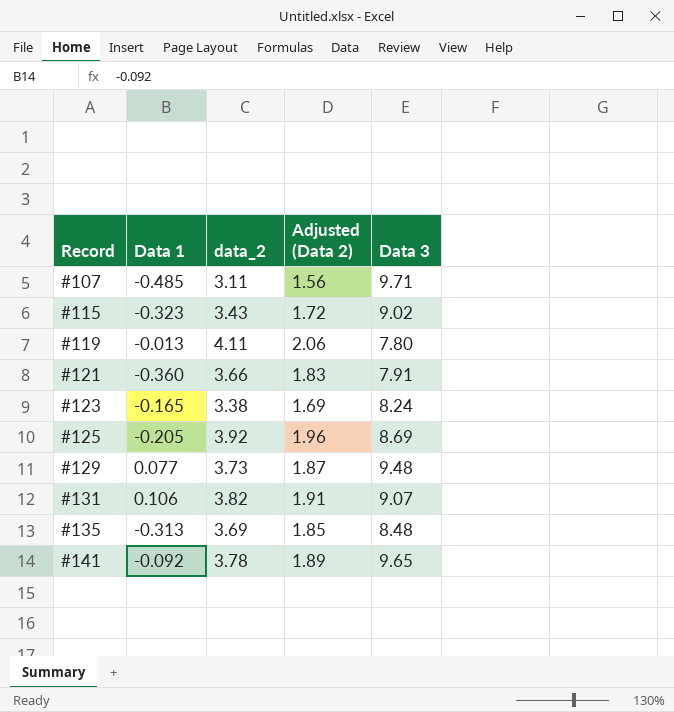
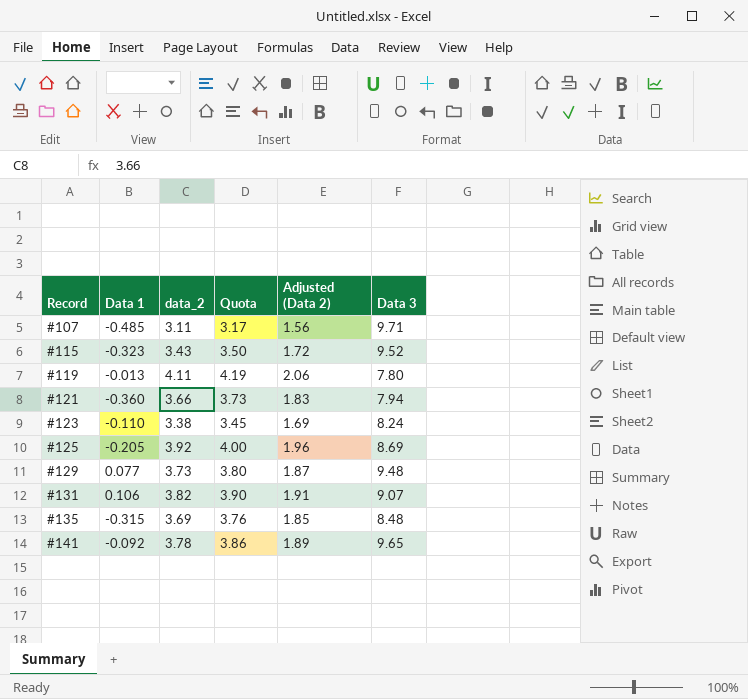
column Quota | formula: none -> [data_2] * 1.02
#115 | Data 3: 9.02 -> 9.52
#121 | Data 3: 7.91 -> 7.94
#123 | Data 1: -0.165 -> -0.110
#135 | Data 1: -0.313 -> -0.315

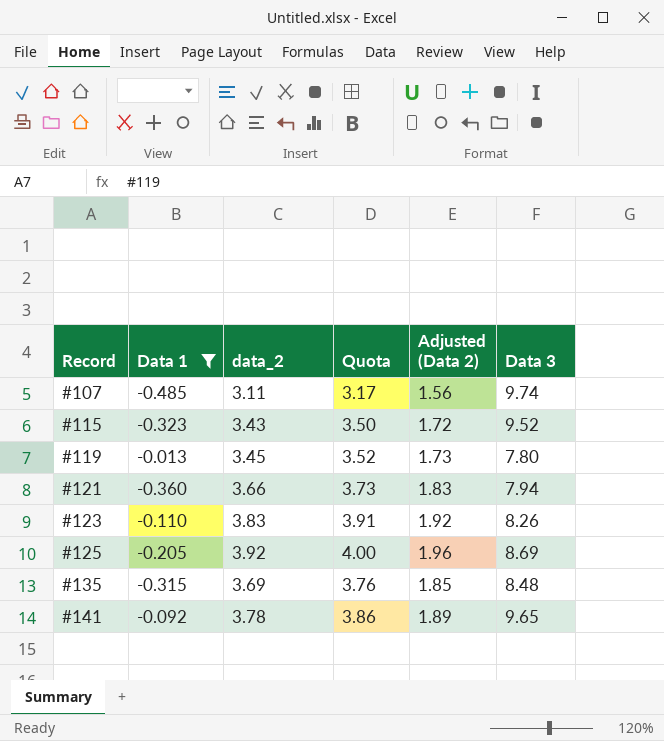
filter: none -> Data 1 <= -0.013
#107 | Data 3: 9.71 -> 9.74
#119 | data_2: 4.11 -> 3.45
#119 | Quota: 4.19 -> 3.52
#119 | Adjusted (Data 2): 2.06 -> 1.73
#123 | data_2: 3.38 -> 3.83
#123 | Quota: 3.45 -> 3.91
#123 | Adjusted (Data 2): 1.69 -> 1.92
#123 | Data 3: 8.24 -> 8.26

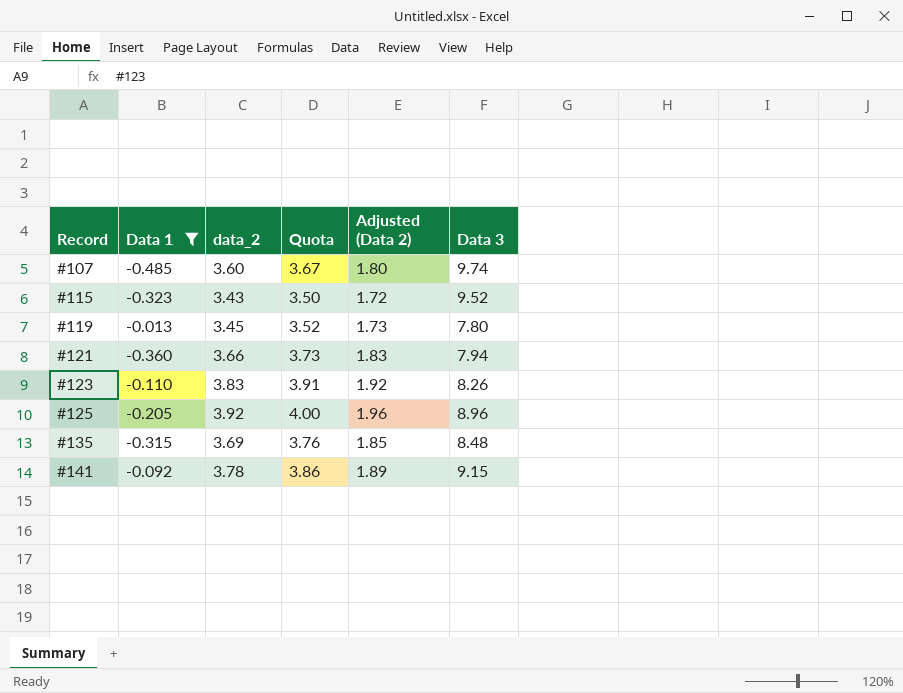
#107 | data_2: 3.11 -> 3.60
#107 | Quota: 3.17 -> 3.67
#107 | Adjusted (Data 2): 1.56 -> 1.80
#125 | Data 3: 8.69 -> 8.96
#141 | Data 3: 9.65 -> 9.15

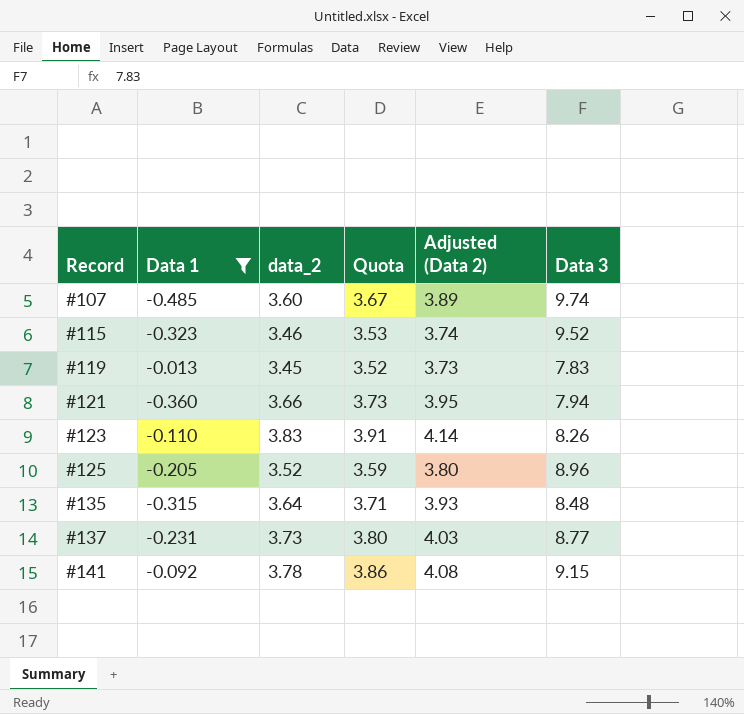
column Adjusted (Data 2) | formula: [data_2] * 0.5 -> [data_2] * 1.08
#115 | data_2: 3.43 -> 3.46
#115 | Quota: 3.50 -> 3.53
#119 | Data 3: 7.80 -> 7.83
#125 | data_2: 3.92 -> 3.52
#125 | Quota: 4.00 -> 3.59
#135 | data_2: 3.69 -> 3.64
#135 | Quota: 3.76 -> 3.71
row #137: none -> -0.231 | 3.73 | 3.80 | 4.03 | 8.77

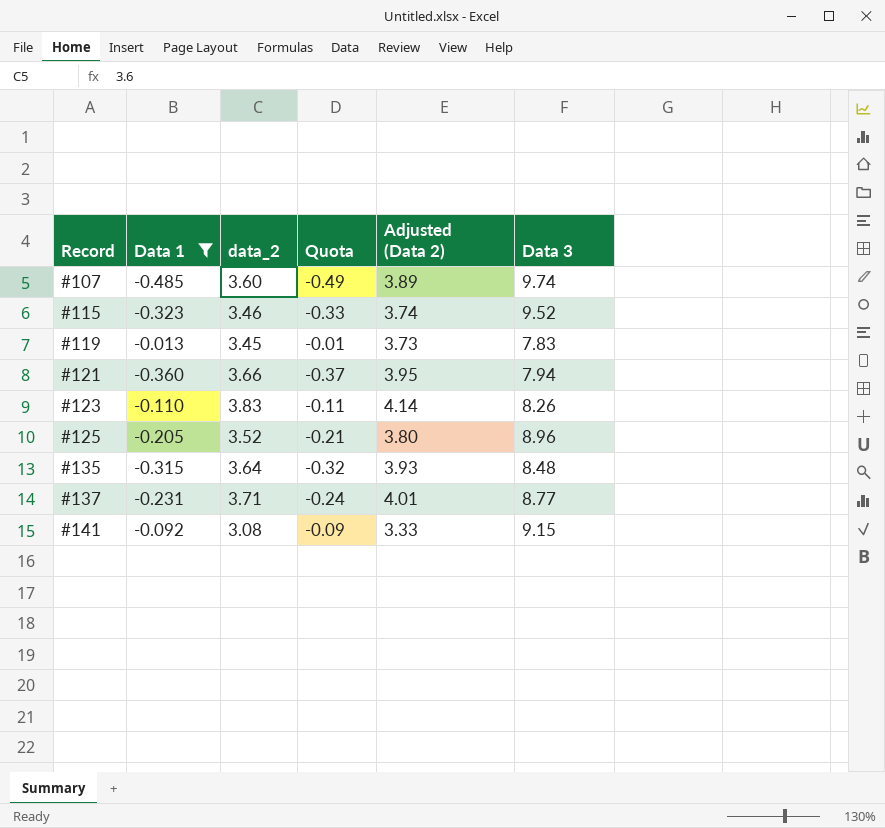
column Quota | formula: [data_2] * 1.02 -> [Data 1] * 1.02
#137 | data_2: 3.73 -> 3.71
#137 | Adjusted (Data 2): 4.03 -> 4.01
#141 | data_2: 3.78 -> 3.08
#141 | Adjusted (Data 2): 4.08 -> 3.33

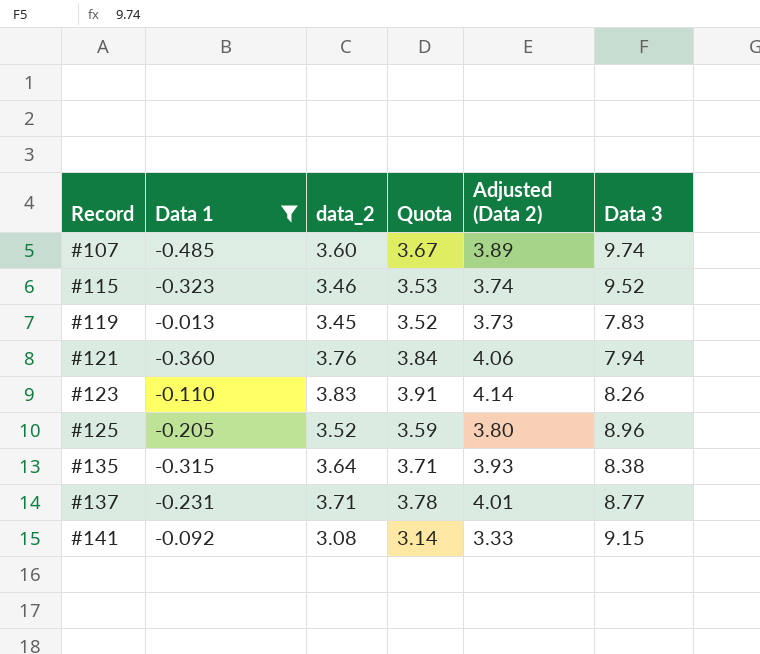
column Quota | formula: [Data 1] * 1.02 -> [data_2] * 1.02
#121 | data_2: 3.66 -> 3.76
#121 | Adjusted (Data 2): 3.95 -> 4.06
#135 | Data 3: 8.48 -> 8.38

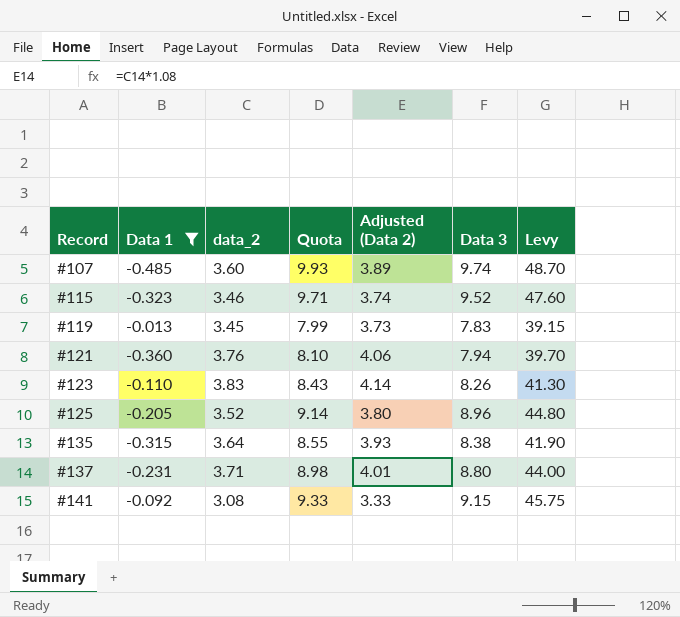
column Quota | formula: [data_2] * 1.02 -> [Data 3] * 1.02
column Levy | formula: none -> [Data 3] * 5
#137 | Data 3: 8.77 -> 8.80

